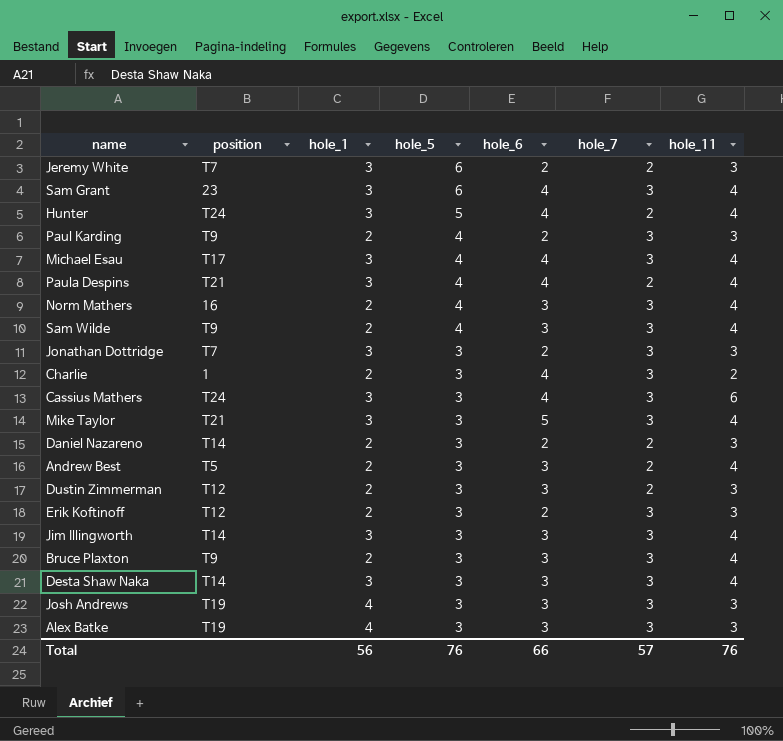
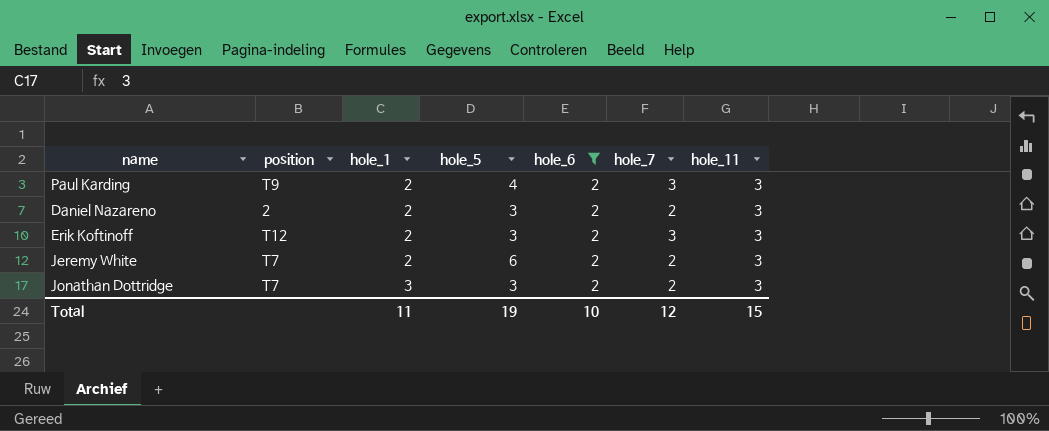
filter: none -> hole_6 = 2
row order: hole_5 descending -> hole_1 ascending
Daniel Nazareno | position: T14 -> 2
Jeremy White | hole_1: 3 -> 2
Jonathan Dottridge | hole_7: 3 -> 2
Total | hole_1: 56 -> 11
Total | hole_5: 76 -> 19
Total | hole_6: 66 -> 10
Total | hole_7: 57 -> 12
Total | hole_11: 76 -> 15

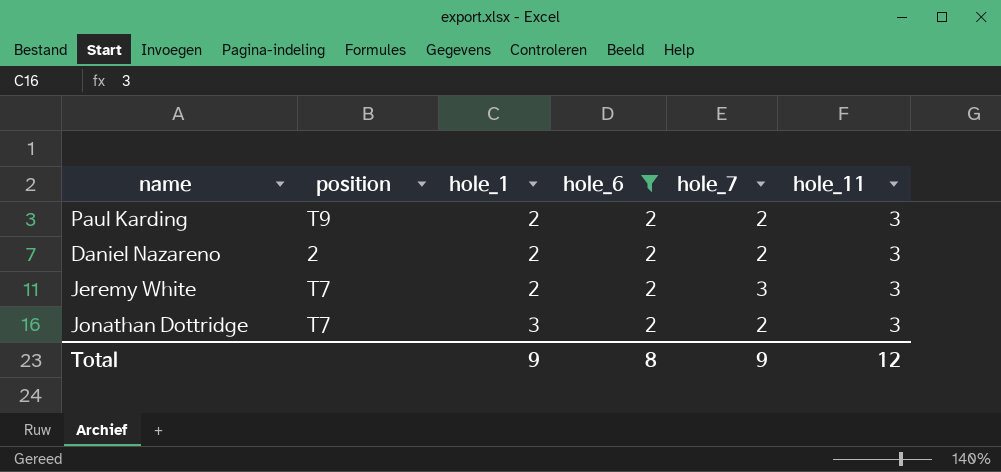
column hole_5 | position: 4 -> none
row Erik Koftinoff: T12 | 2 | 3 | 2 | 3 | 3 -> none
Paul Karding | hole_7: 3 -> 2
Jeremy White | hole_7: 2 -> 3
Total | hole_1: 11 -> 9
Total | hole_6: 10 -> 8
Total | hole_7: 12 -> 9
Total | hole_11: 15 -> 12

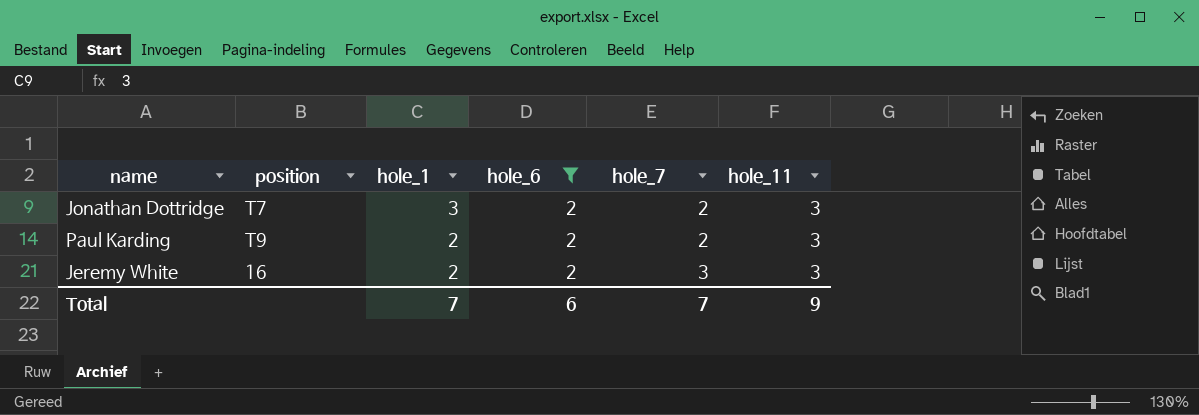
row order: hole_1 ascending -> hole_1 descending
row Daniel Nazareno: 2 | 2 | 2 | 2 | 3 -> none
Jeremy White | position: T7 -> 16
Total | hole_1: 9 -> 7
Total | hole_6: 8 -> 6
Total | hole_7: 9 -> 7
Total | hole_11: 12 -> 9

